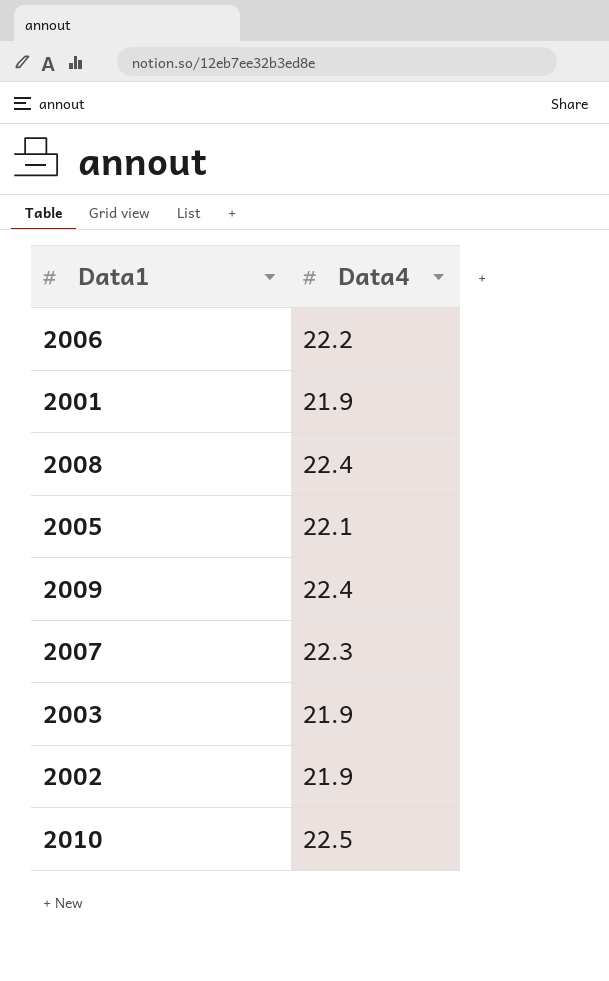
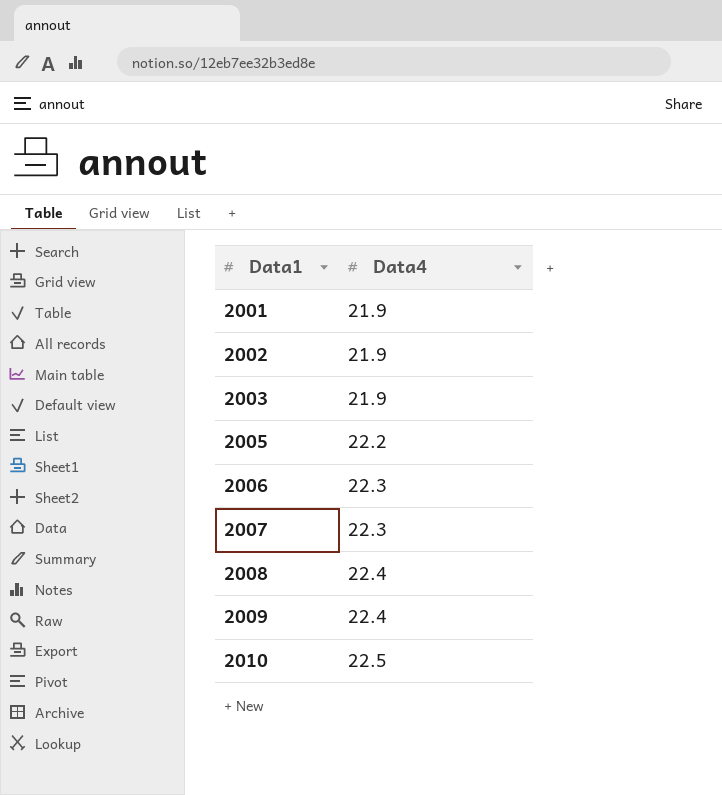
row order: none -> Data1 ascending
2005 | Data4: 22.1 -> 22.2
2006 | Data4: 22.2 -> 22.3

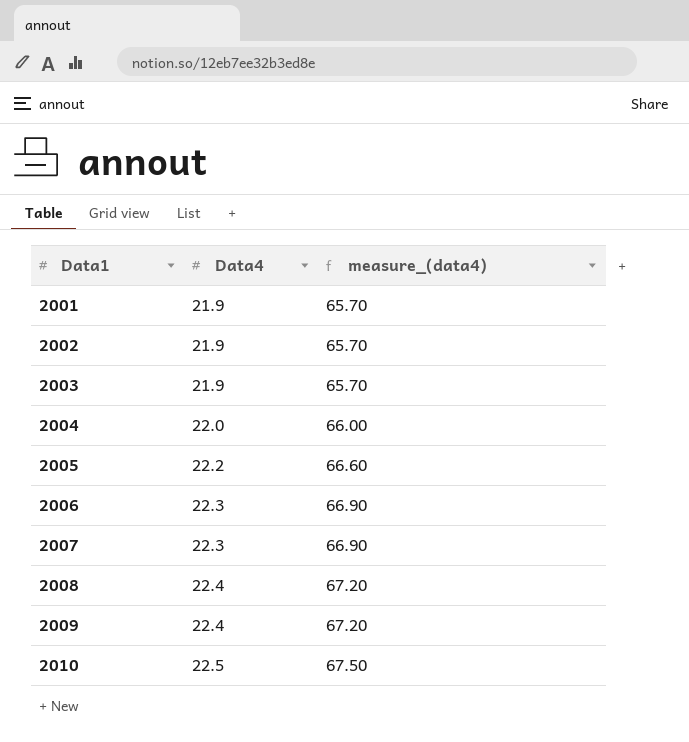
column measure_(data4) | formula: none -> [Data4] * 3
row 2004: none -> 22.0 | 66.00

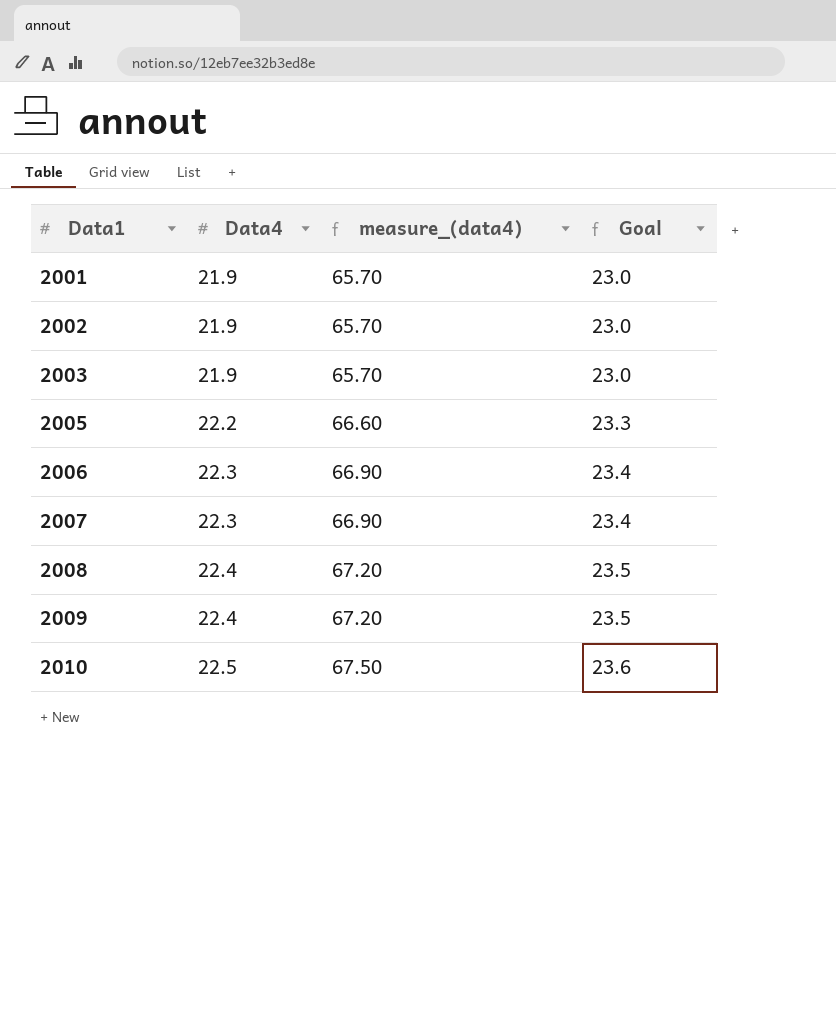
column Goal | formula: none -> [Data4] * 1.05
row 2004: 22.0 | 66.00 -> none

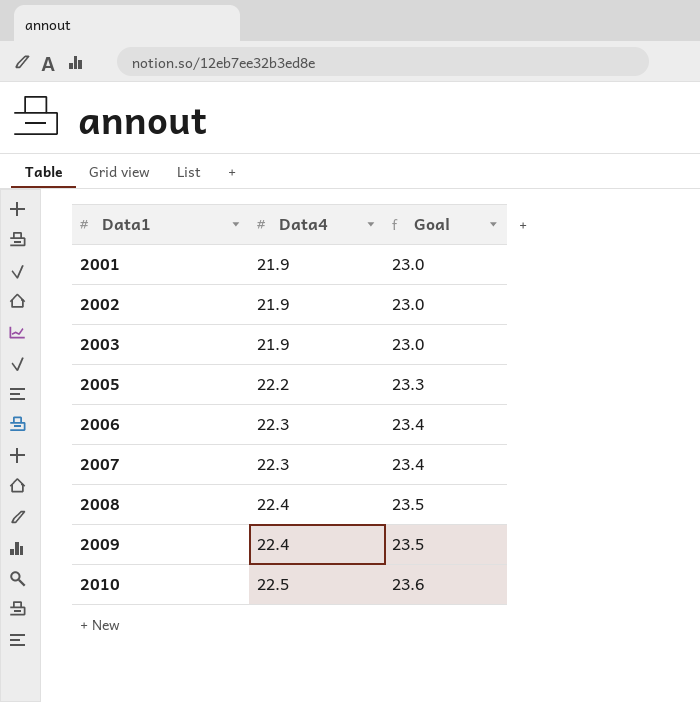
column measure_(data4) | formula: [Data4] * 3 -> none

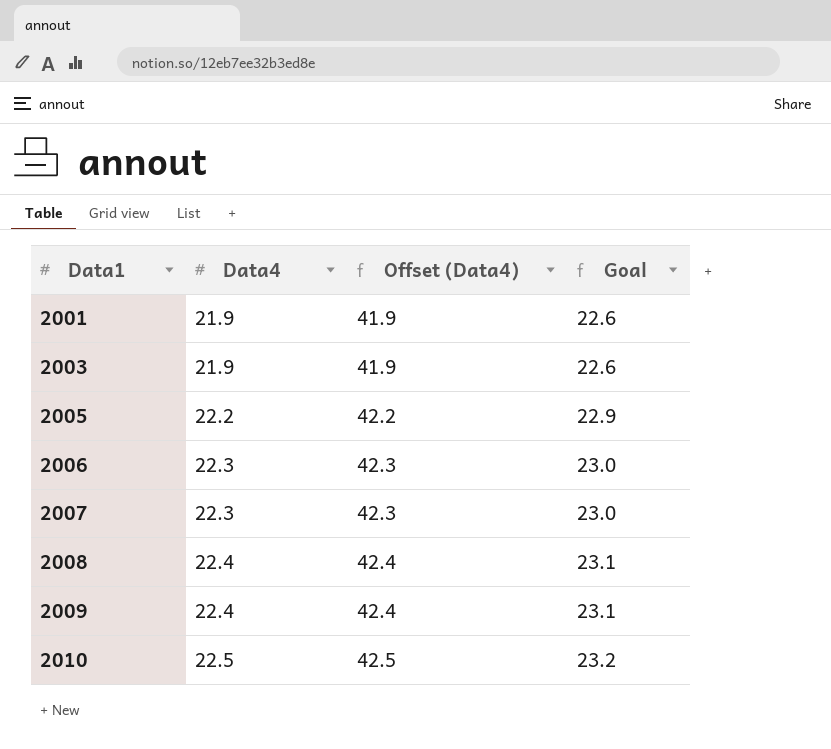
column Offset (Data4) | formula: none -> [Data4] + 20
column Goal | formula: [Data4] * 1.05 -> [Data4] * 1.03
row 2002: 21.9 | 23.0 -> none

